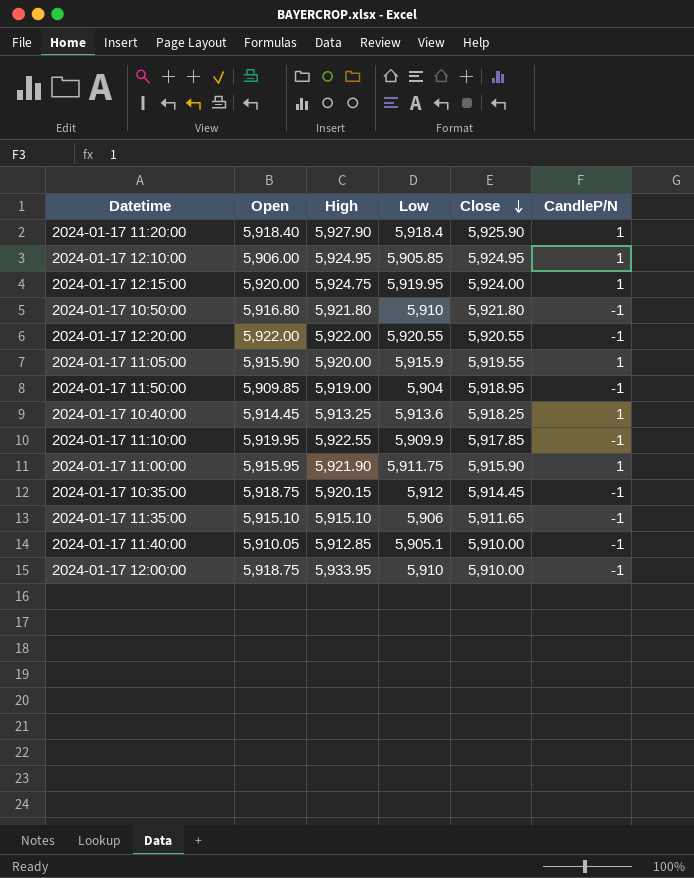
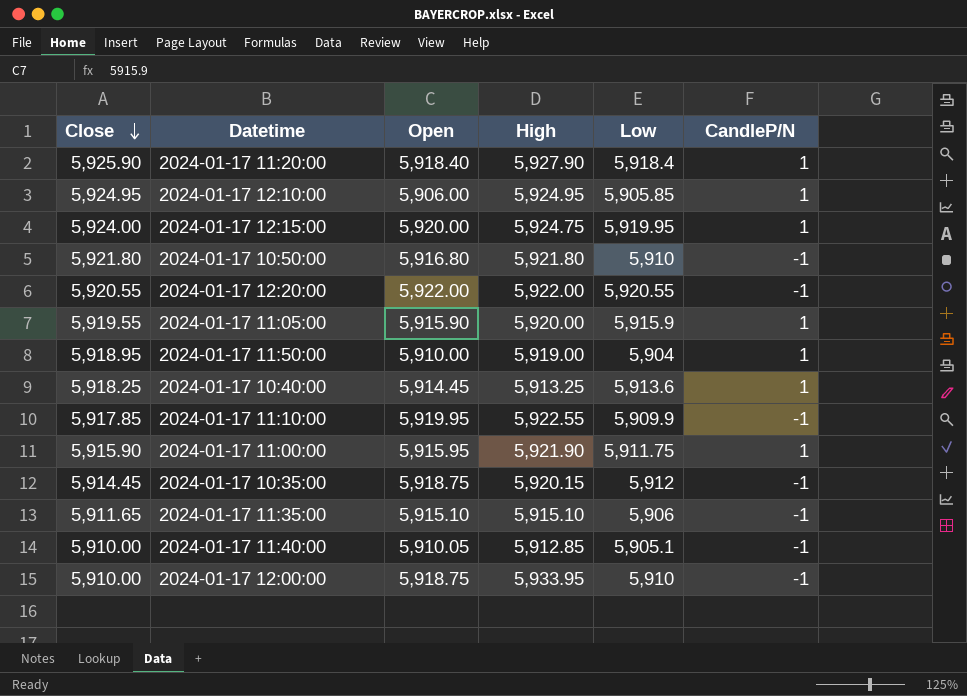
column Close | position: 5 -> 1
2024-01-17 11:50:00 | Open: 5,909.85 -> 5,910.00
2024-01-17 11:50:00 | CandleP/N: -1 -> 1

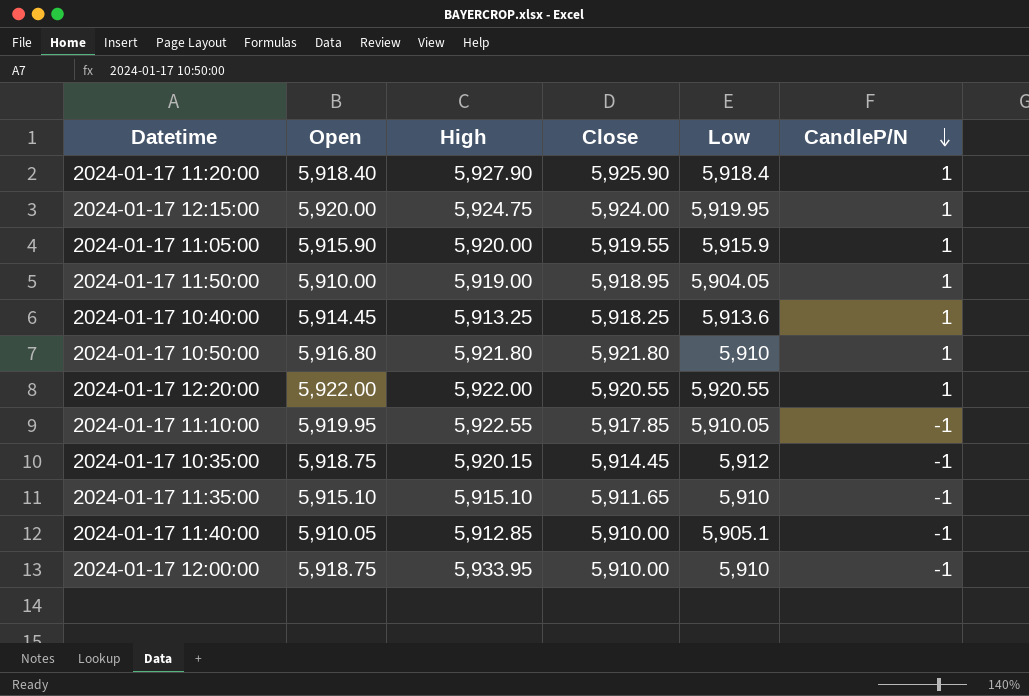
row order: Close descending -> CandleP/N descending
column Close | position: 1 -> 4
row 2024-01-17 12:10:00: 5,924.95 | 5,906.00 | 5,924.95 | 5,905.85 | 1 -> none
row 2024-01-17 11:00:00: 5,915.90 | 5,915.95 | 5,921.90 | 5,911.75 | 1 -> none
2024-01-17 11:50:00 | Low: 5,904 -> 5,904.05
2024-01-17 10:50:00 | CandleP/N: -1 -> 1
2024-01-17 12:20:00 | CandleP/N: -1 -> 1
2024-01-17 11:10:00 | Low: 5,909.9 -> 5,910.05
2024-01-17 11:35:00 | Low: 5,906 -> 5,910

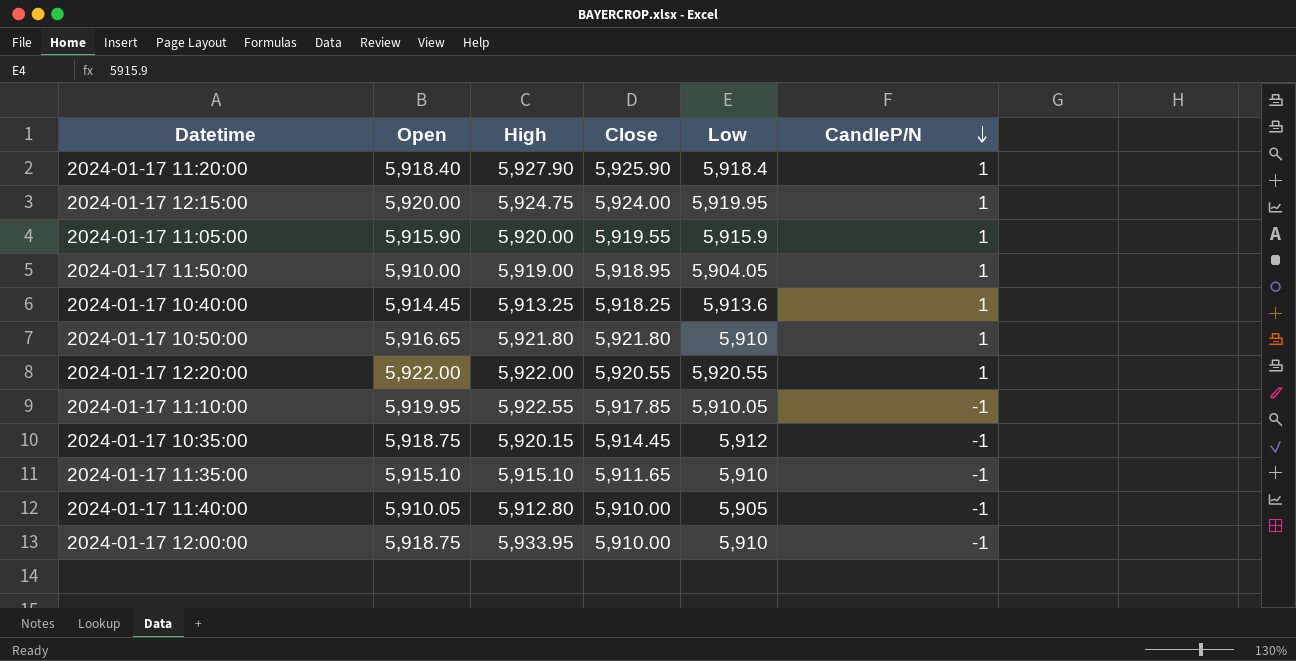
2024-01-17 10:50:00 | Open: 5,916.80 -> 5,916.65
2024-01-17 11:40:00 | High: 5,912.85 -> 5,912.80
2024-01-17 11:40:00 | Low: 5,905.1 -> 5,905

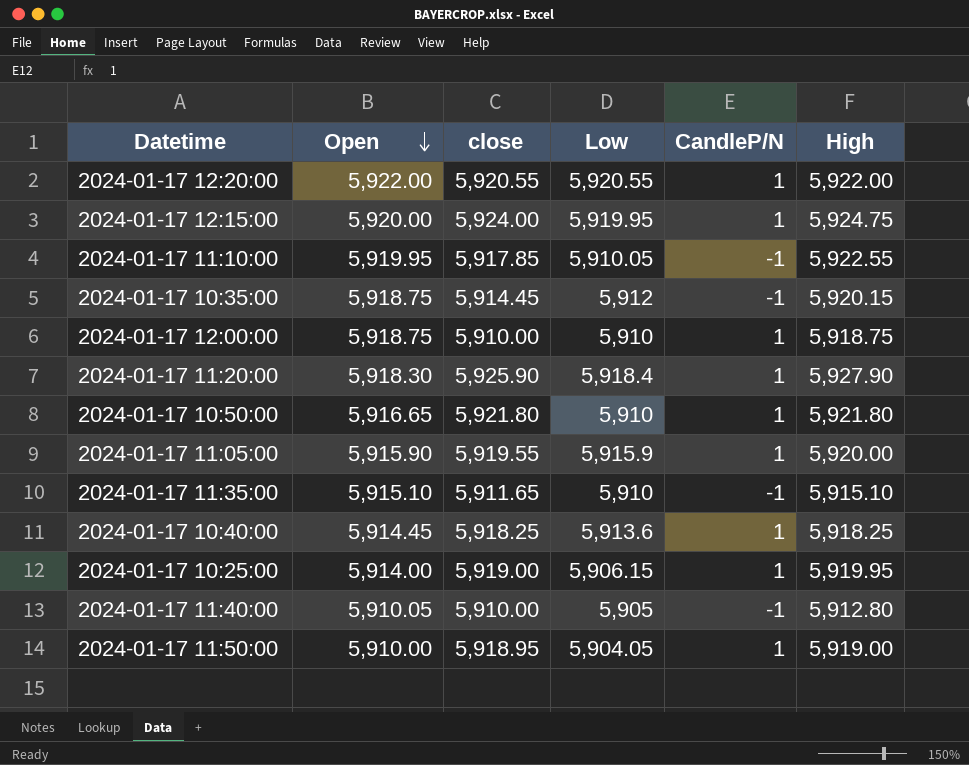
row order: CandleP/N descending -> Open descending
column name: Close -> close
column High | position: 3 -> 6
2024-01-17 12:00:00 | CandleP/N: -1 -> 1
2024-01-17 12:00:00 | High: 5,933.95 -> 5,918.75
2024-01-17 11:20:00 | Open: 5,918.40 -> 5,918.30
2024-01-17 10:40:00 | High: 5,913.25 -> 5,918.25
row 2024-01-17 10:25:00: none -> 5,914.00 | 5,919.00 | 5,906.15 | 1 | 5,919.95

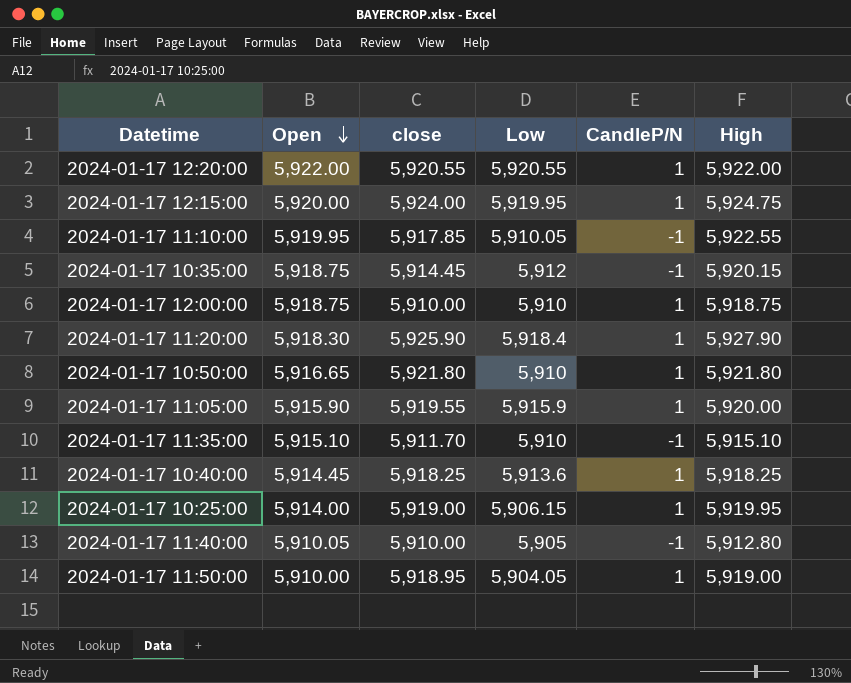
2024-01-17 11:35:00 | close: 5,911.65 -> 5,911.70

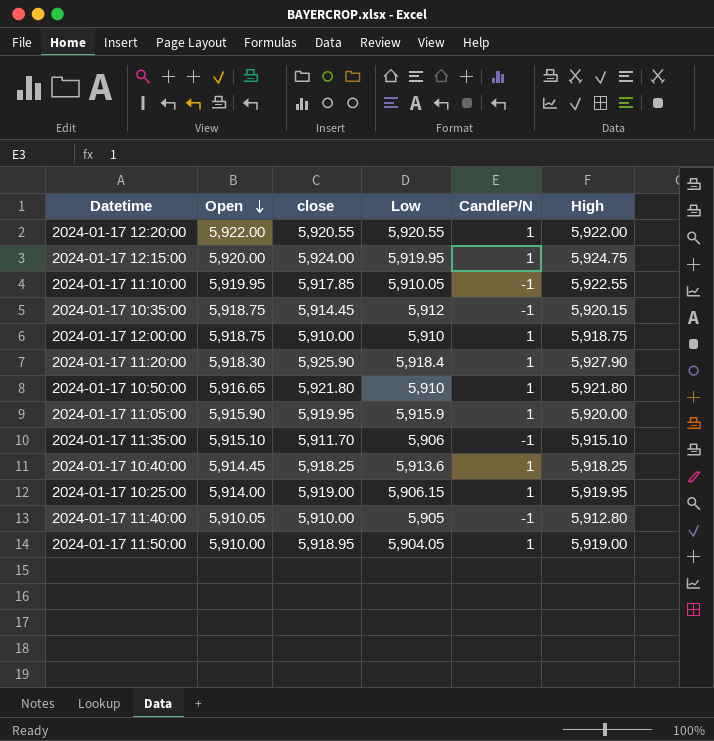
2024-01-17 11:05:00 | close: 5,919.55 -> 5,919.95
2024-01-17 11:35:00 | Low: 5,910 -> 5,906

